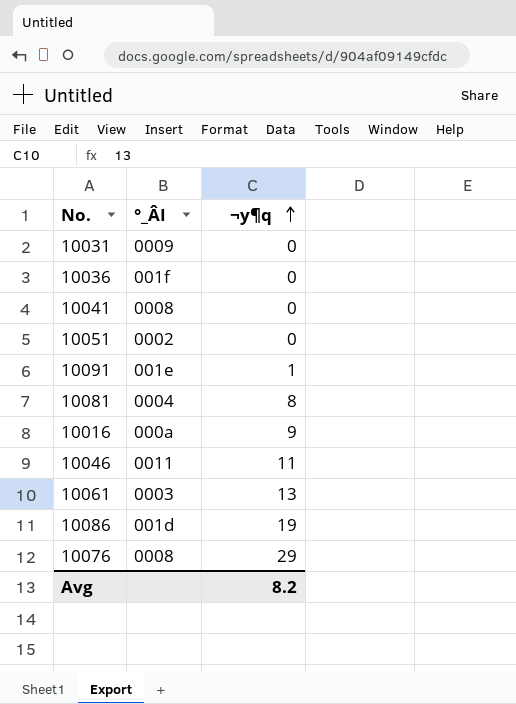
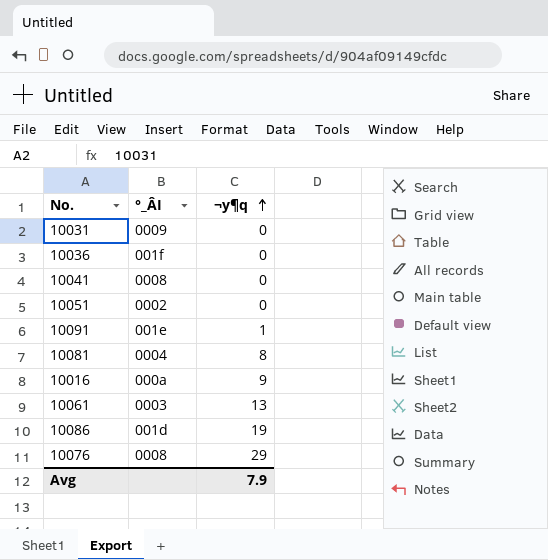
row 10046: 0011 | 11 -> none
Avg | ¬y¶q: 8.2 -> 7.9

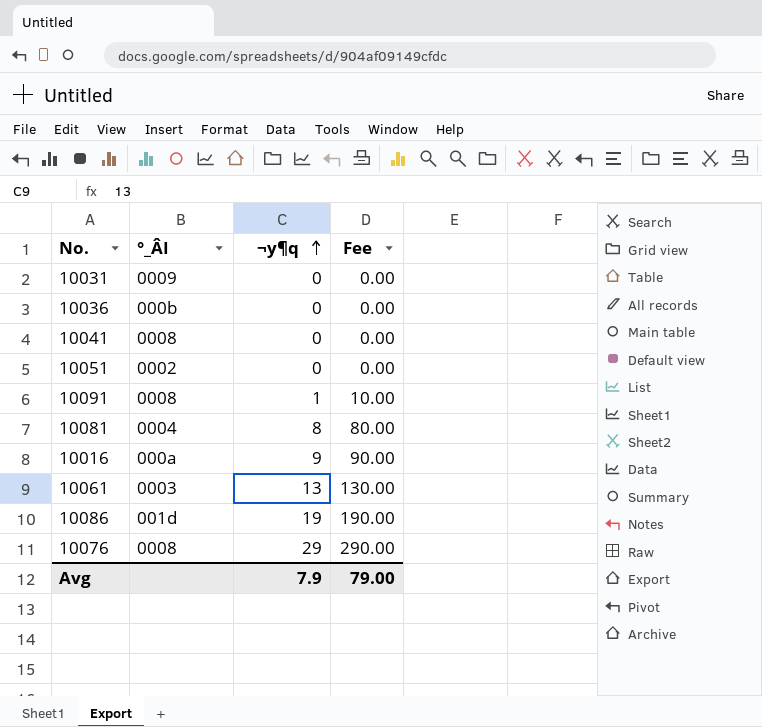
column Fee | formula: none -> [¬y¶q] * 10
10036 | °_ÂI: 001f -> 000b
10091 | °_ÂI: 001e -> 0008

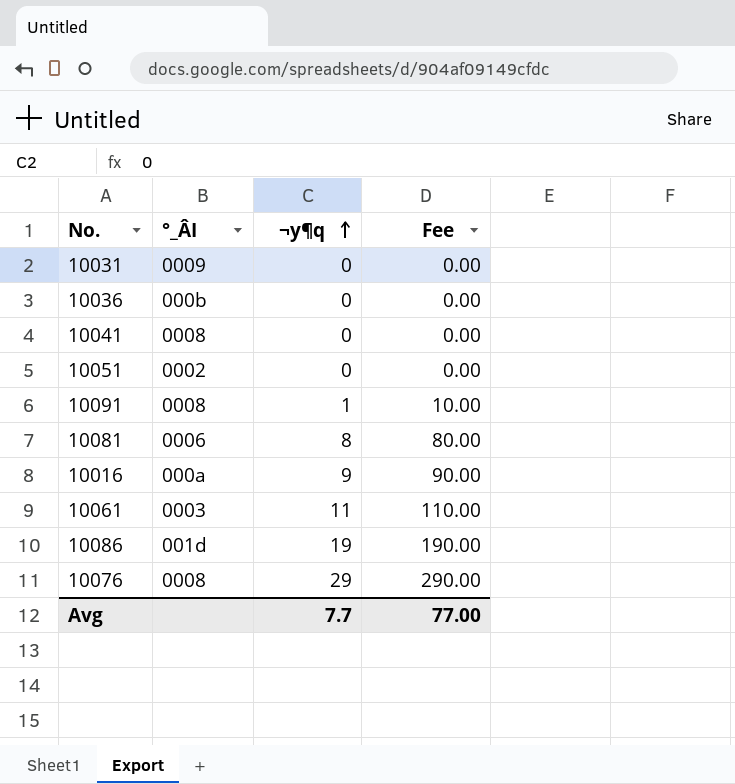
10081 | °_ÂI: 0004 -> 0006
10061 | ¬y¶q: 13 -> 11
10061 | Fee: 130.00 -> 110.00
Avg | ¬y¶q: 7.9 -> 7.7
Avg | Fee: 79.00 -> 77.00

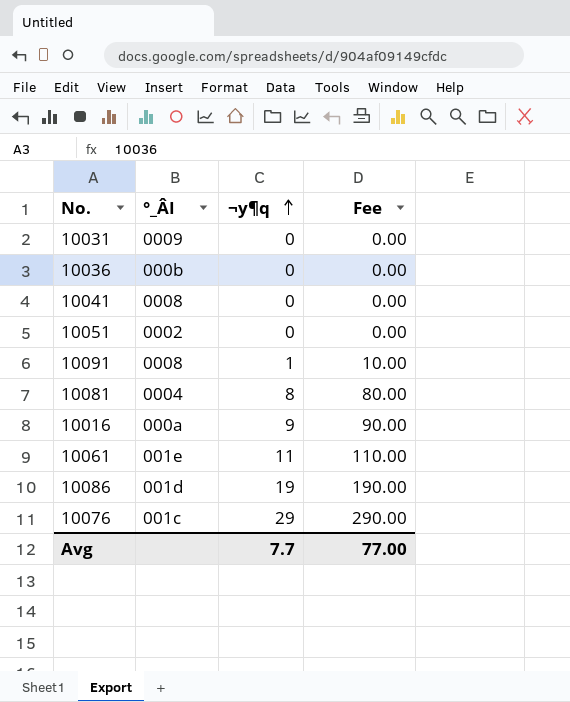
10081 | °_ÂI: 0006 -> 0004
10061 | °_ÂI: 0003 -> 001e
10076 | °_ÂI: 0008 -> 001c

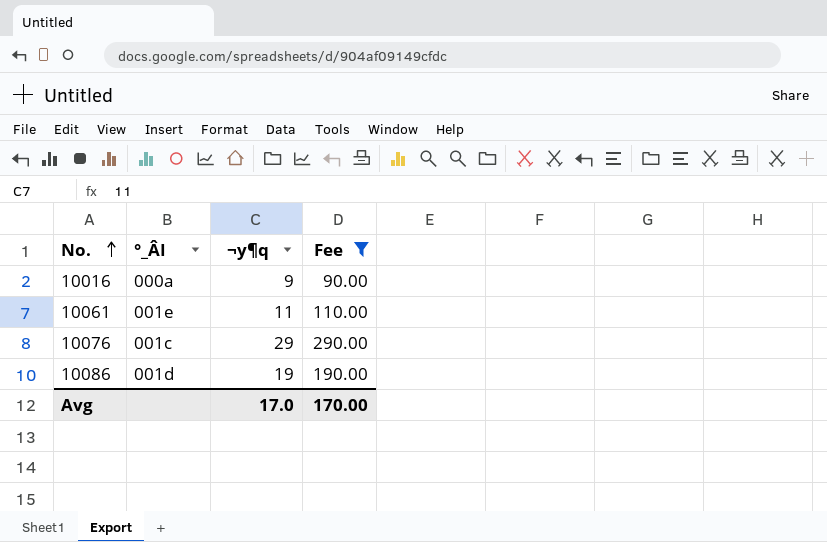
filter: none -> Fee >= 90.00
row order: ¬y¶q ascending -> No. ascending
Avg | ¬y¶q: 7.7 -> 17.0
Avg | Fee: 77.00 -> 170.00

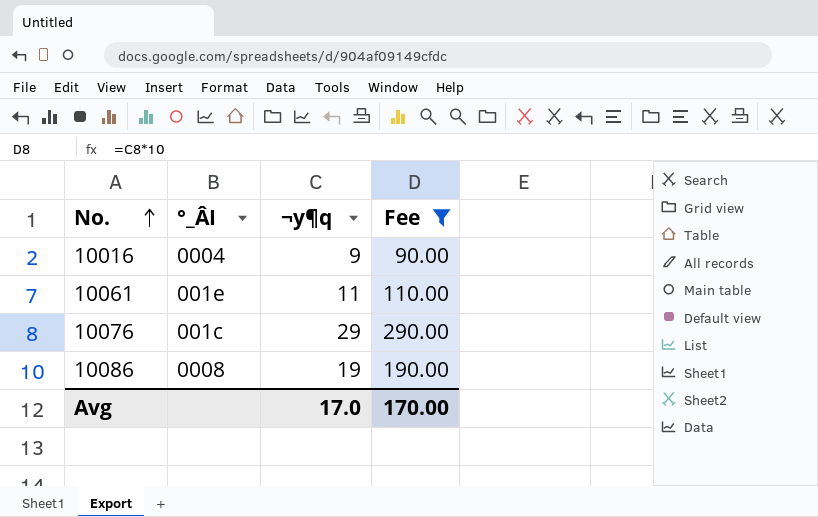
10016 | °_ÂI: 000a -> 0004
10086 | °_ÂI: 001d -> 0008

